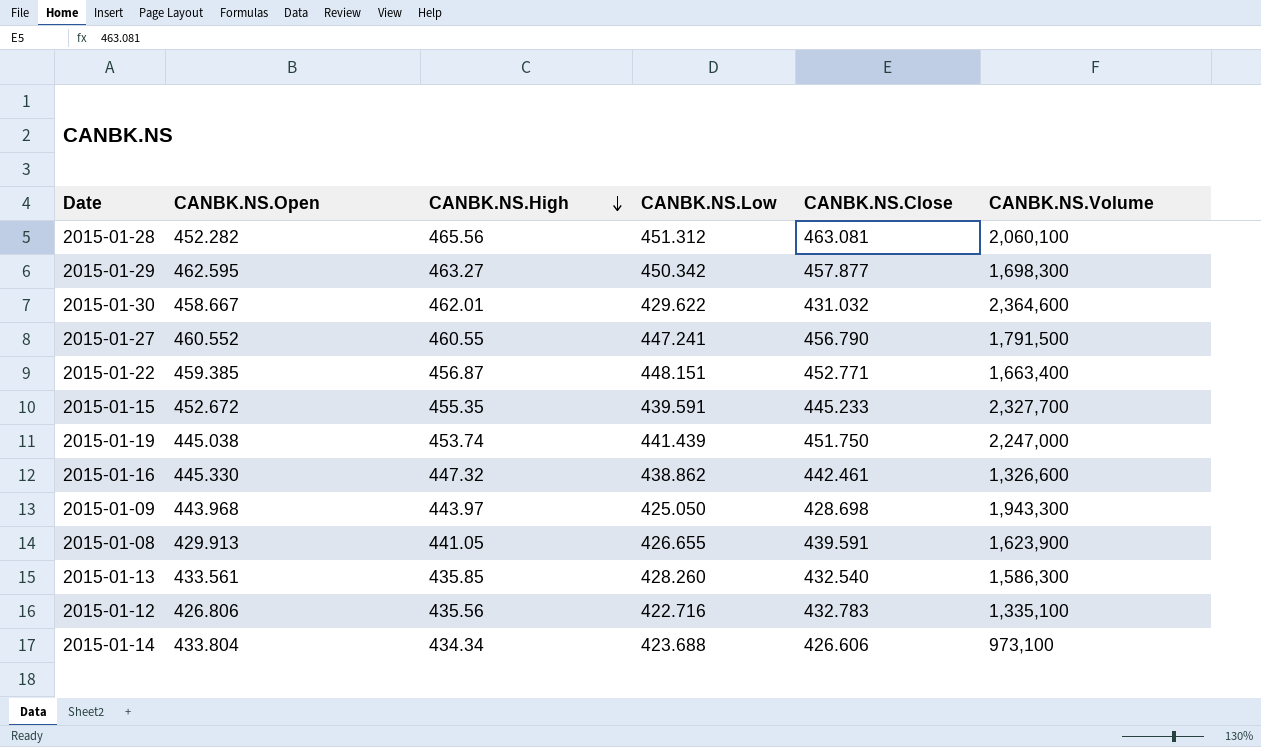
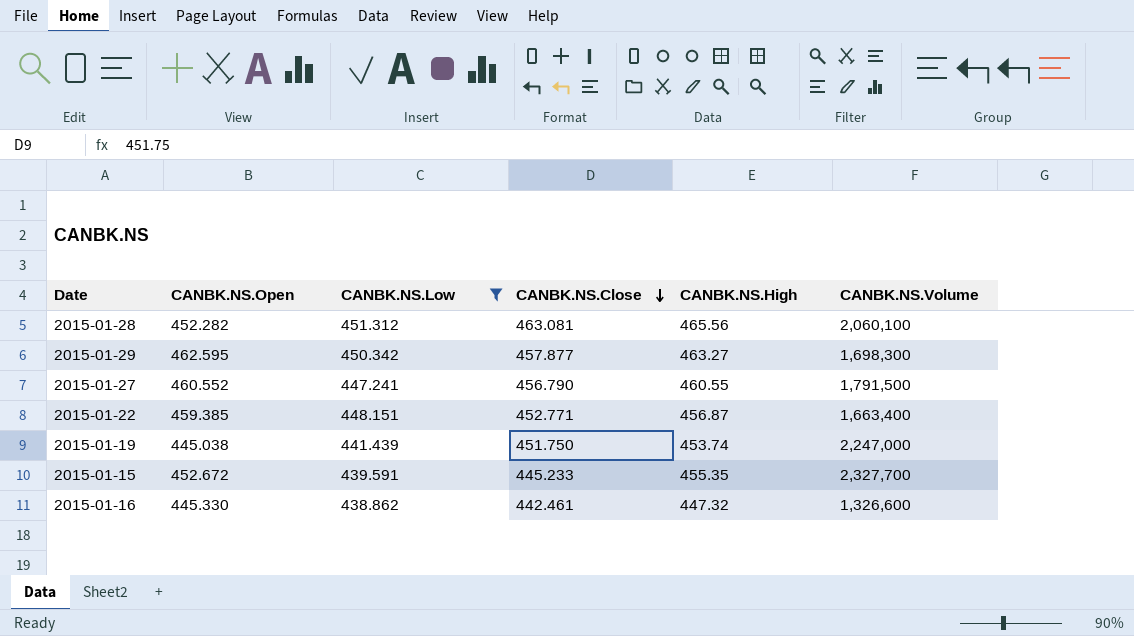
filter: none -> CANBK.NS.Low >= 438.862
row order: CANBK.NS.High descending -> CANBK.NS.Close descending
column CANBK.NS.High | position: 3 -> 5

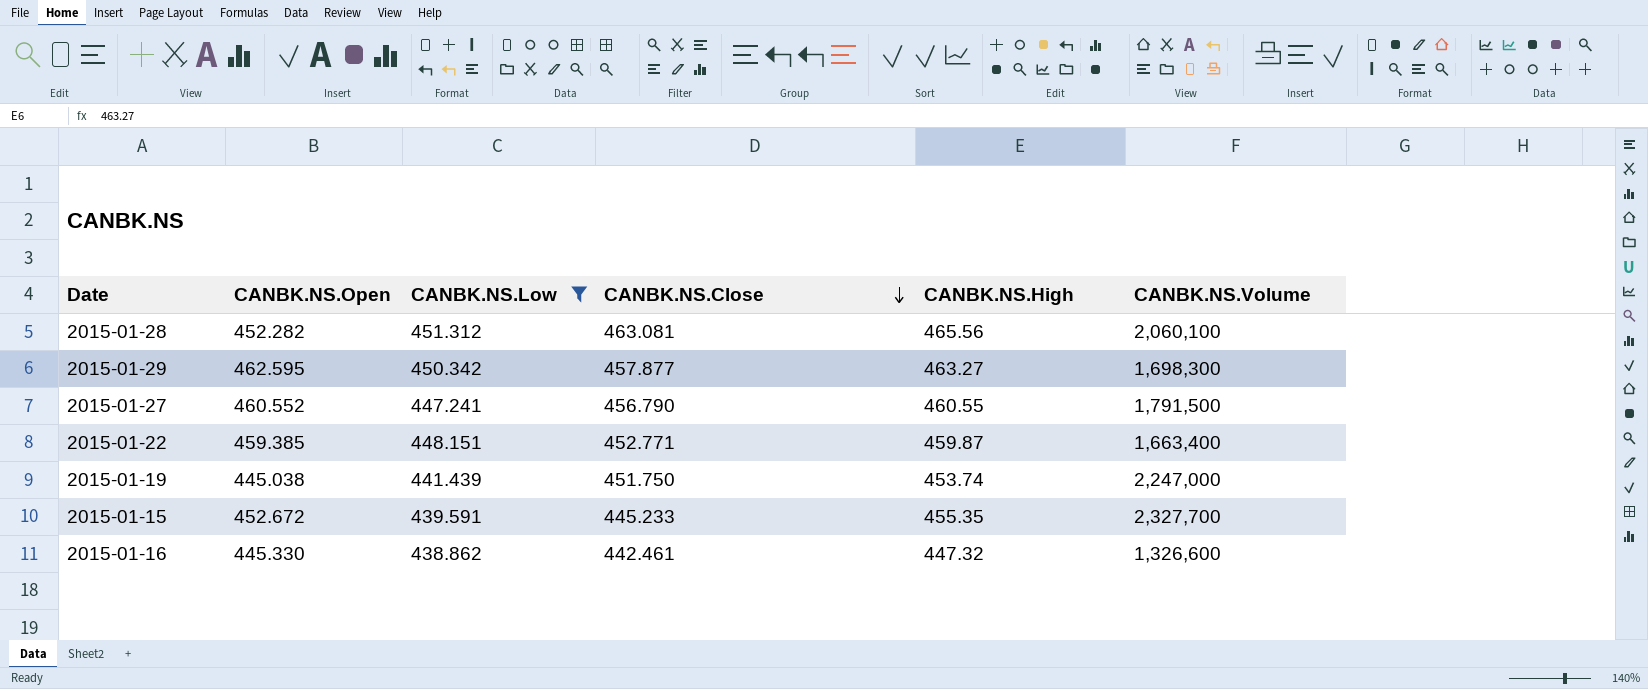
2015-01-22 | CANBK.NS.High: 456.87 -> 459.87

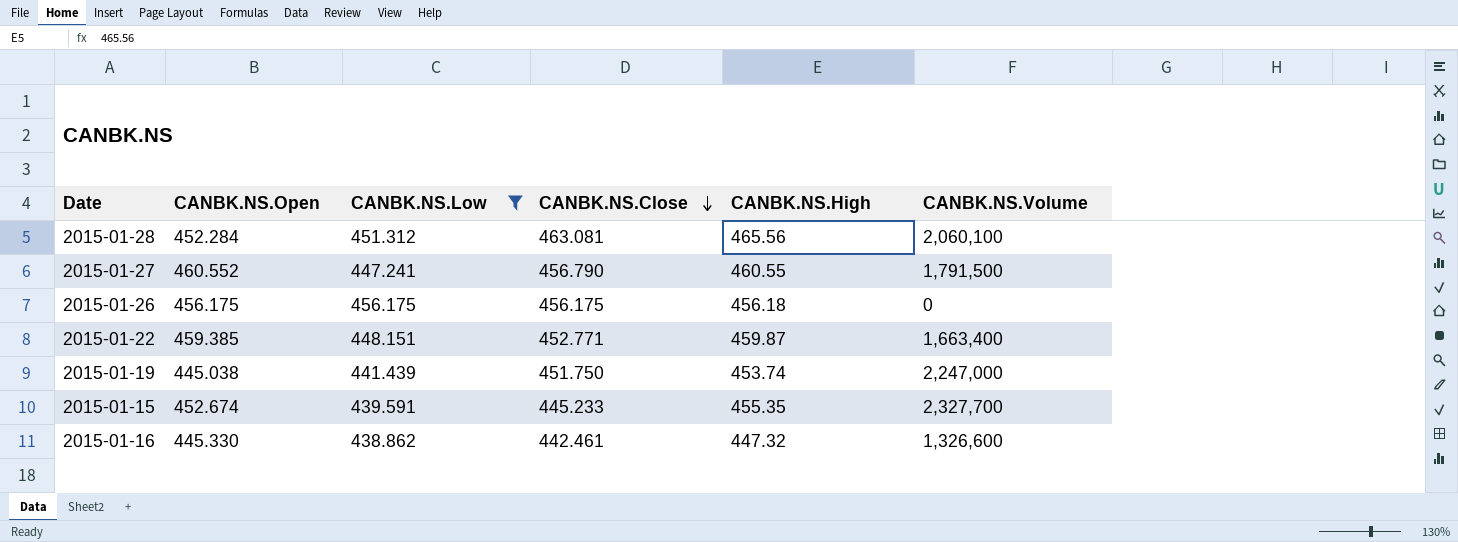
row 2015-01-29: 462.595 | 450.342 | 457.877 | 463.27 | 1,698,300 -> none
2015-01-28 | CANBK.NS.Open: 452.282 -> 452.284
row 2015-01-26: none -> 456.175 | 456.175 | 456.175 | 456.18 | 0
2015-01-15 | CANBK.NS.Open: 452.672 -> 452.674

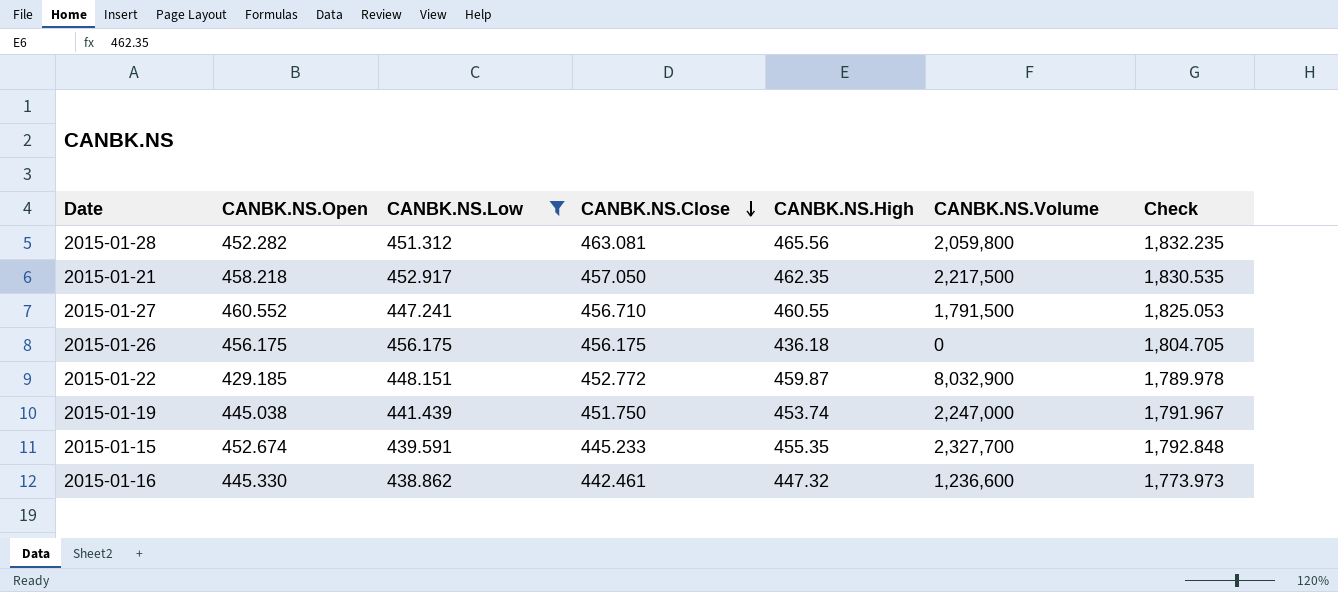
column Check | formula: none -> [CANBK.NS.Open] + [CANBK.NS.Low] + [CANBK.NS.Close] + [CANBK.NS.High]
2015-01-28 | CANBK.NS.Open: 452.284 -> 452.282
2015-01-28 | CANBK.NS.Volume: 2,060,100 -> 2,059,800
row 2015-01-21: none -> 458.218 | 452.917 | 457.050 | 462.35 | 2,217,500 | 1,830.535
2015-01-27 | CANBK.NS.Close: 456.790 -> 456.710
2015-01-26 | CANBK.NS.High: 456.18 -> 436.18
2015-01-22 | CANBK.NS.Open: 459.385 -> 429.185
2015-01-22 | CANBK.NS.Close: 452.771 -> 452.772
2015-01-22 | CANBK.NS.Volume: 1,663,400 -> 8,032,900
2015-01-16 | CANBK.NS.Volume: 1,326,600 -> 1,236,600

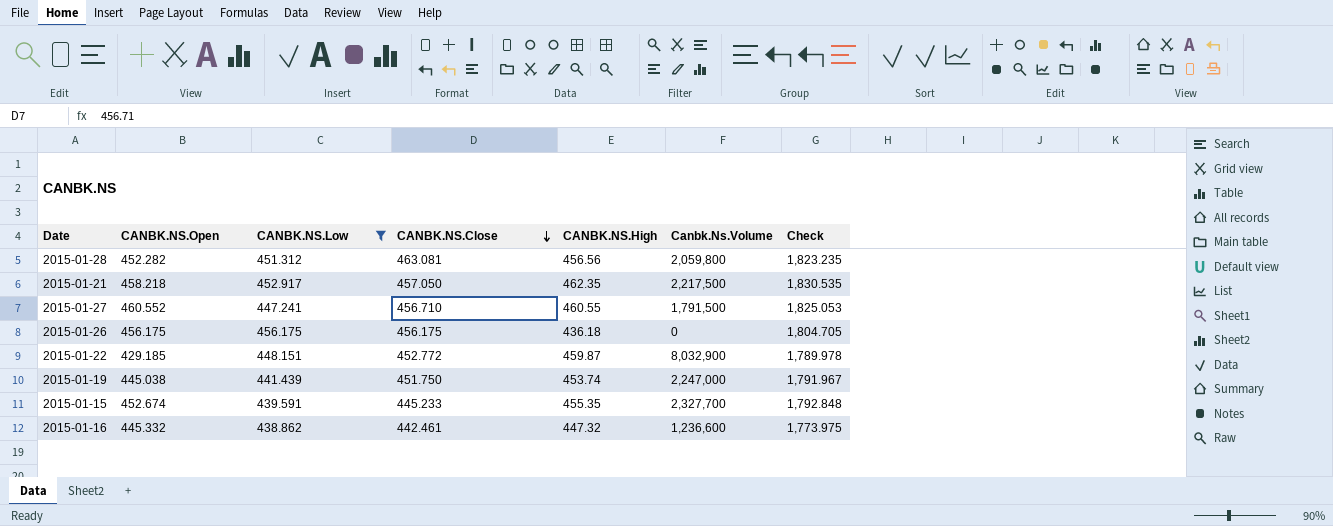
column name: CANBK.NS.Volume -> Canbk.Ns.Volume
2015-01-28 | CANBK.NS.High: 465.56 -> 456.56
2015-01-28 | Check: 1,832.235 -> 1,823.235
2015-01-16 | CANBK.NS.Open: 445.330 -> 445.332
2015-01-16 | Check: 1,773.973 -> 1,773.975

